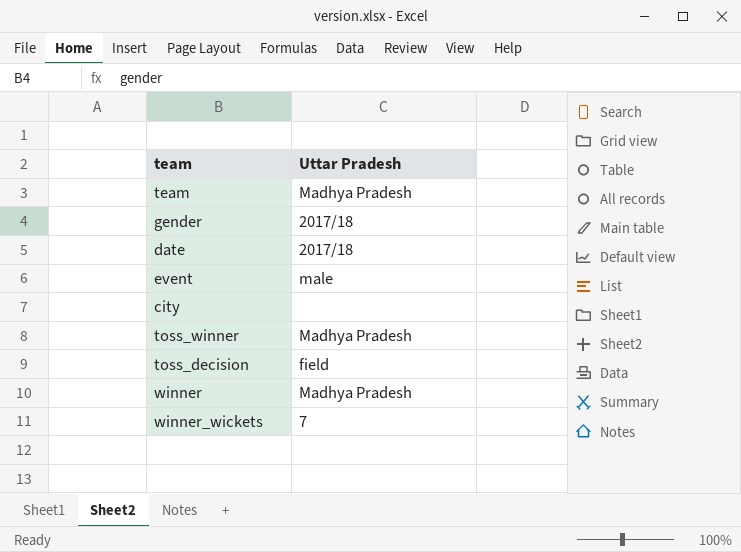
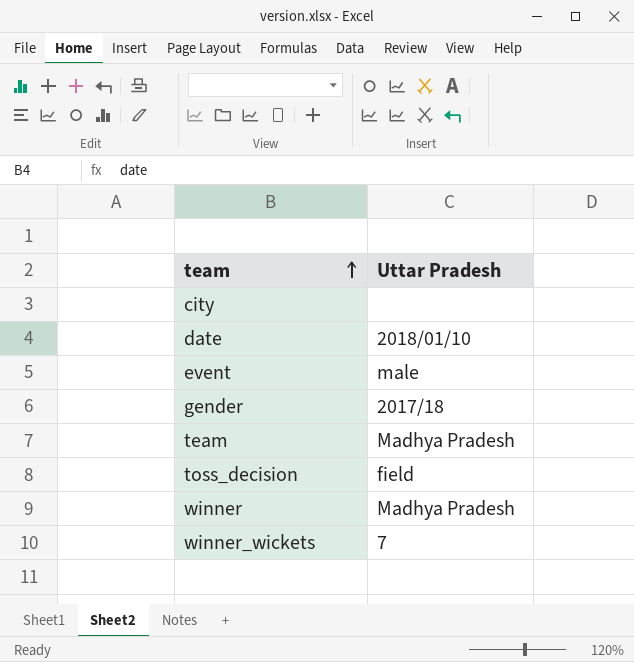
row order: none -> team ascending
row toss_winner: Madhya Pradesh -> none
date | Uttar Pradesh: 2017/18 -> 2018/01/10

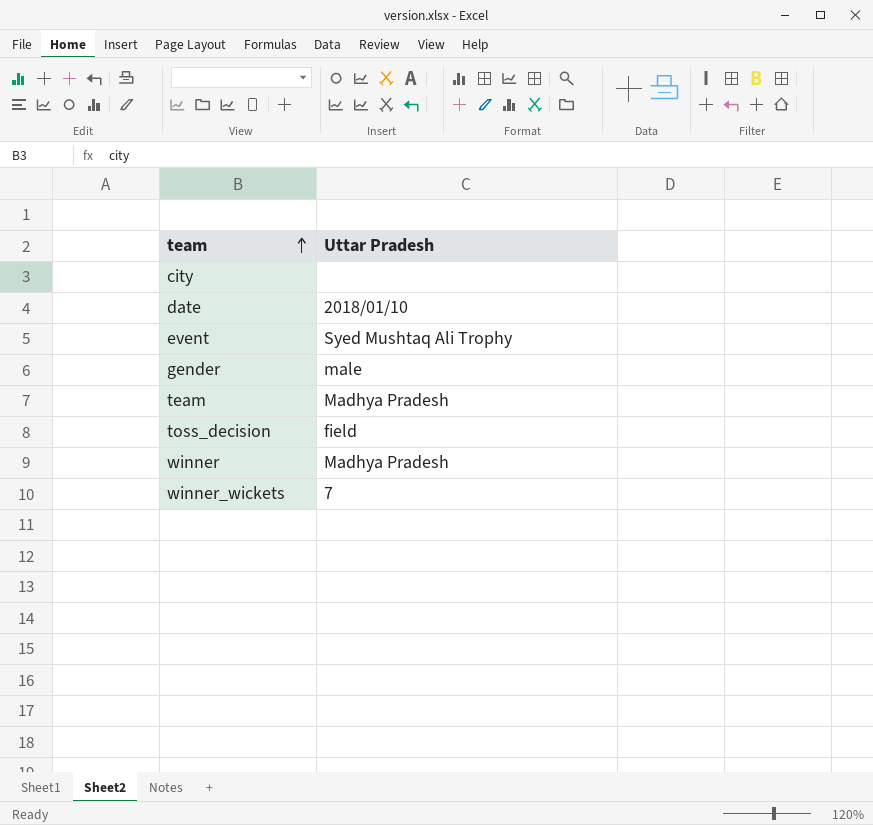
event | Uttar Pradesh: male -> Syed Mushtaq Ali Trophy
gender | Uttar Pradesh: 2017/18 -> male

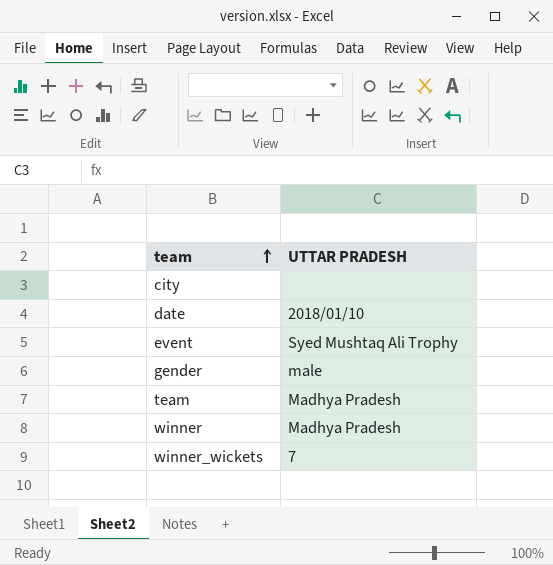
column name: Uttar Pradesh -> UTTAR PRADESH
row toss_decision: field -> none

